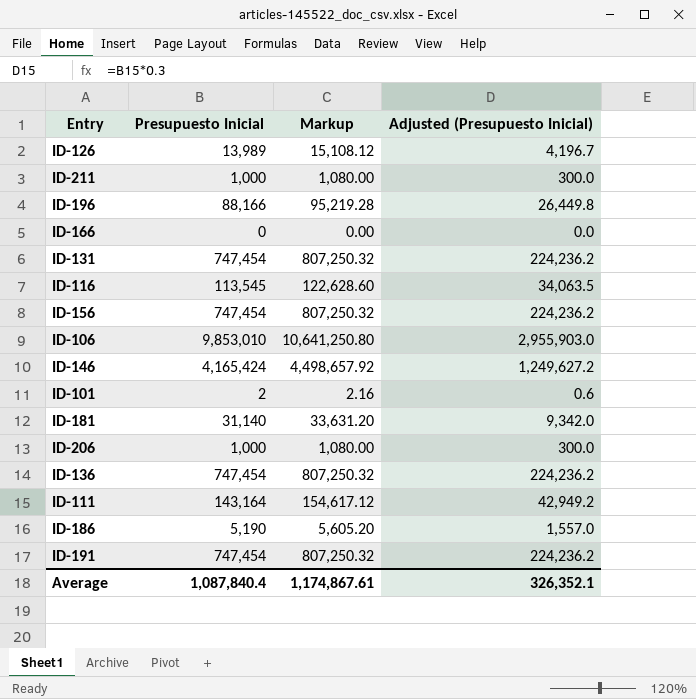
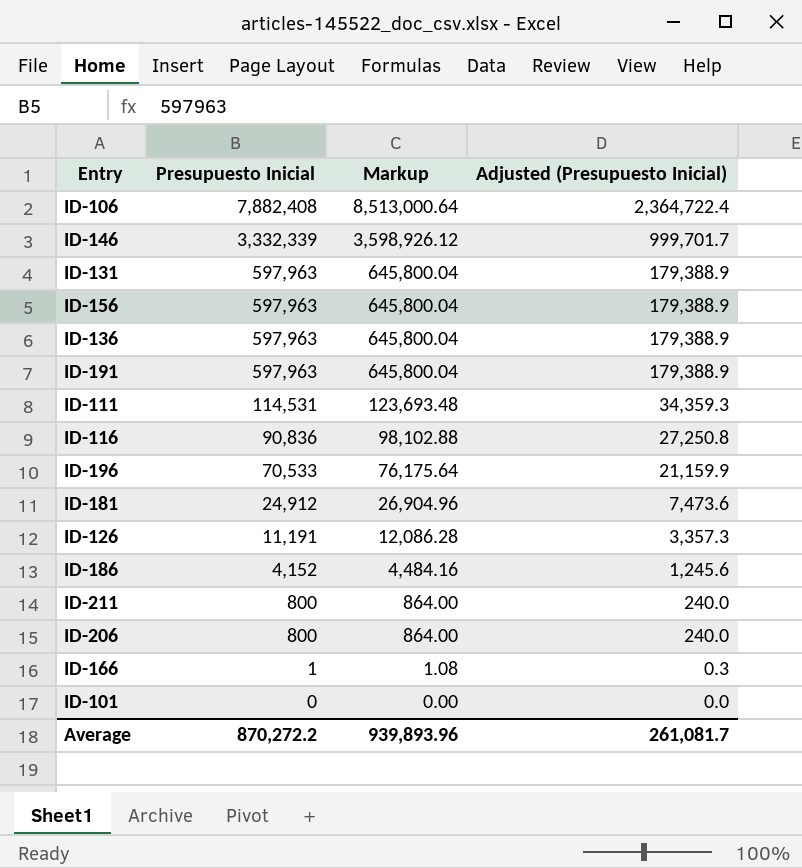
row order: none -> Presupuesto Inicial descending
ID-106 | Presupuesto Inicial: 9,853,010 -> 7,882,408
ID-106 | Markup: 10,641,250.80 -> 8,513,000.64
ID-106 | Adjusted (Presupuesto Inicial): 2,955,903.0 -> 2,364,722.4
ID-146 | Presupuesto Inicial: 4,165,424 -> 3,332,339
ID-146 | Markup: 4,498,657.92 -> 3,598,926.12
ID-146 | Adjusted (Presupuesto Inicial): 1,249,627.2 -> 999,701.7
ID-131 | Presupuesto Inicial: 747,454 -> 597,963
ID-131 | Markup: 807,250.32 -> 645,800.04
ID-131 | Adjusted (Presupuesto Inicial): 224,236.2 -> 179,388.9
ID-156 | Presupuesto Inicial: 747,454 -> 597,963
ID-156 | Markup: 807,250.32 -> 645,800.04
ID-156 | Adjusted (Presupuesto Inicial): 224,236.2 -> 179,388.9
ID-136 | Presupuesto Inicial: 747,454 -> 597,963
ID-136 | Markup: 807,250.32 -> 645,800.04
ID-136 | Adjusted (Presupuesto Inicial): 224,236.2 -> 179,388.9
ID-191 | Presupuesto Inicial: 747,454 -> 597,963
ID-191 | Markup: 807,250.32 -> 645,800.04
ID-191 | Adjusted (Presupuesto Inicial): 224,236.2 -> 179,388.9
ID-111 | Presupuesto Inicial: 143,164 -> 114,531
ID-111 | Markup: 154,617.12 -> 123,693.48
ID-111 | Adjusted (Presupuesto Inicial): 42,949.2 -> 34,359.3
ID-116 | Presupuesto Inicial: 113,545 -> 90,836
ID-116 | Markup: 122,628.60 -> 98,102.88
ID-116 | Adjusted (Presupuesto Inicial): 34,063.5 -> 27,250.8
ID-196 | Presupuesto Inicial: 88,166 -> 70,533
ID-196 | Markup: 95,219.28 -> 76,175.64
ID-196 | Adjusted (Presupuesto Inicial): 26,449.8 -> 21,159.9
ID-181 | Presupuesto Inicial: 31,140 -> 24,912
ID-181 | Markup: 33,631.20 -> 26,904.96
ID-181 | Adjusted (Presupuesto Inicial): 9,342.0 -> 7,473.6
ID-126 | Presupuesto Inicial: 13,989 -> 11,191
ID-126 | Markup: 15,108.12 -> 12,086.28
ID-126 | Adjusted (Presupuesto Inicial): 4,196.7 -> 3,357.3
ID-186 | Presupuesto Inicial: 5,190 -> 4,152
ID-186 | Markup: 5,605.20 -> 4,484.16
ID-186 | Adjusted (Presupuesto Inicial): 1,557.0 -> 1,245.6
ID-211 | Presupuesto Inicial: 1,000 -> 800
ID-211 | Markup: 1,080.00 -> 864.00
ID-211 | Adjusted (Presupuesto Inicial): 300.0 -> 240.0
ID-206 | Presupuesto Inicial: 1,000 -> 800
ID-206 | Markup: 1,080.00 -> 864.00
ID-206 | Adjusted (Presupuesto Inicial): 300.0 -> 240.0
ID-166 | Presupuesto Inicial: 0 -> 1
ID-166 | Markup: 0.00 -> 1.08
ID-166 | Adjusted (Presupuesto Inicial): 0.0 -> 0.3
ID-101 | Presupuesto Inicial: 2 -> 0
ID-101 | Markup: 2.16 -> 0.00
ID-101 | Adjusted (Presupuesto Inicial): 0.6 -> 0.0
Average | Presupuesto Inicial: 1,087,840.4 -> 870,272.2
Average | Markup: 1,174,867.61 -> 939,893.96
Average | Adjusted (Presupuesto Inicial): 326,352.1 -> 261,081.7

